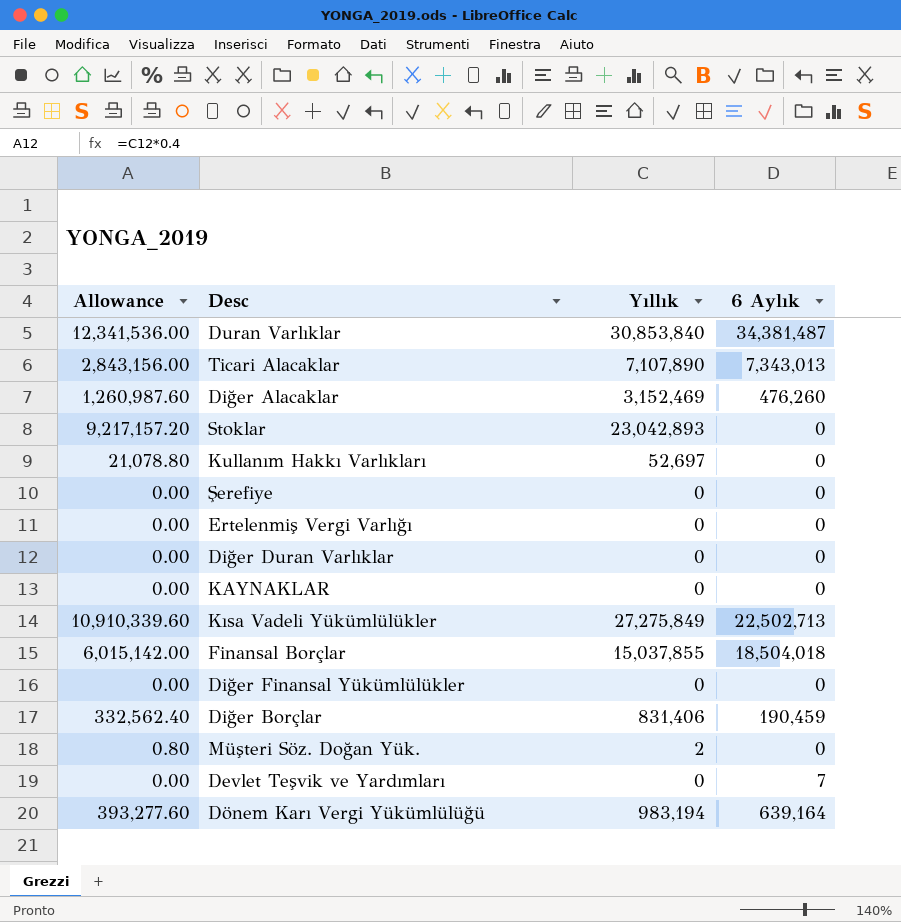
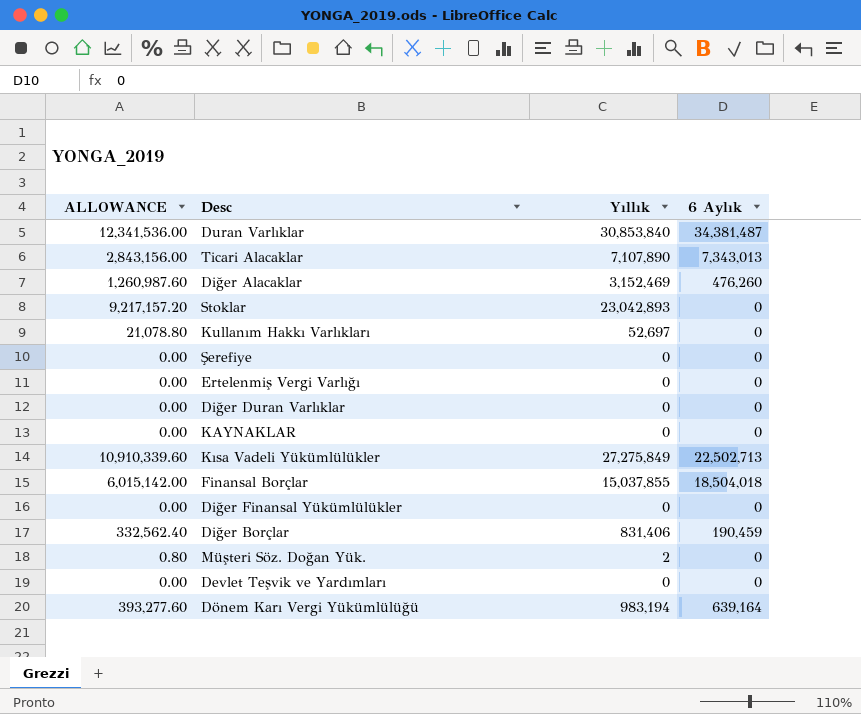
column name: Allowance -> ALLOWANCE
Devlet Teşvik ve Yardımları | 6 Aylık: 7 -> 0

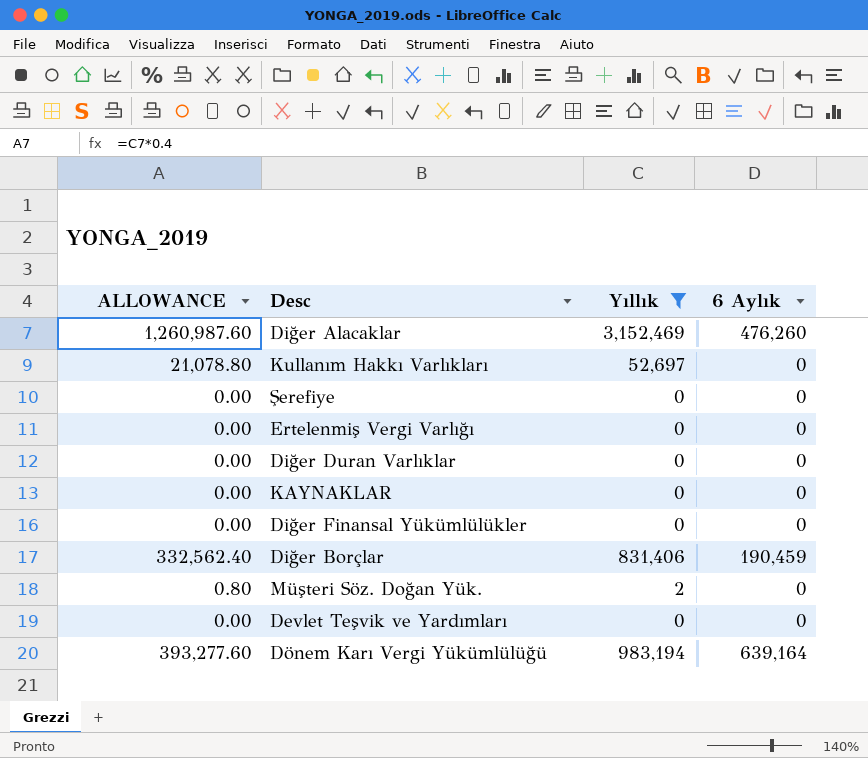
filter: none -> Yıllık <= 3,152,469

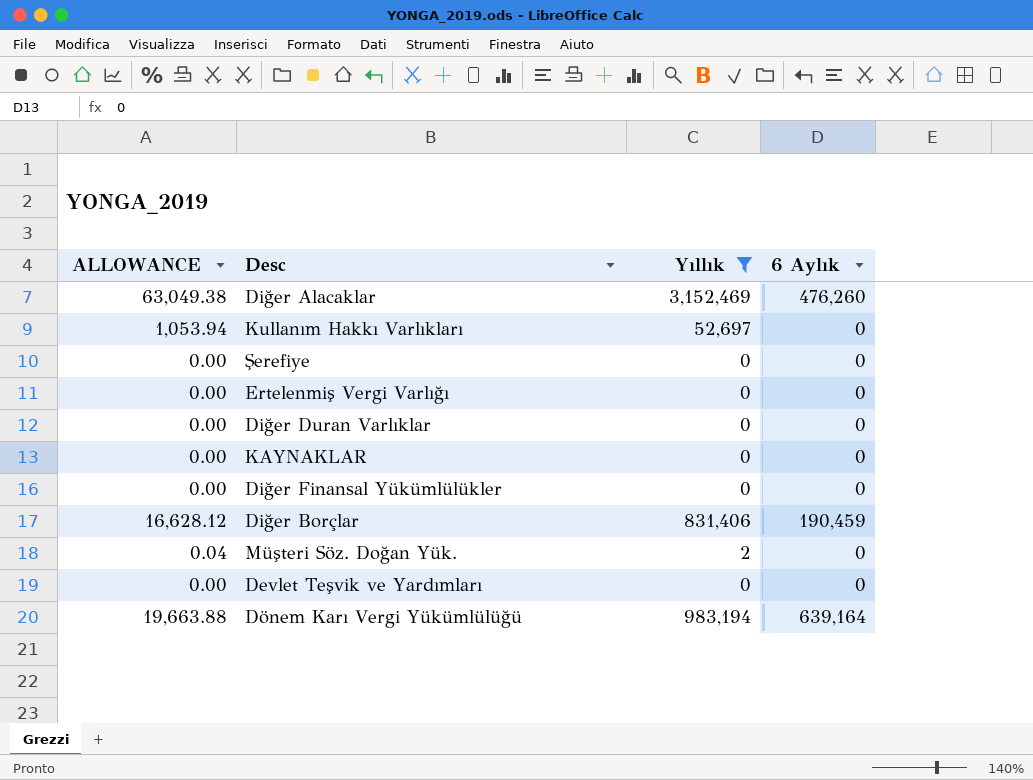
column ALLOWANCE | formula: [Yıllık] * 0.4 -> [Yıllık] * 0.02

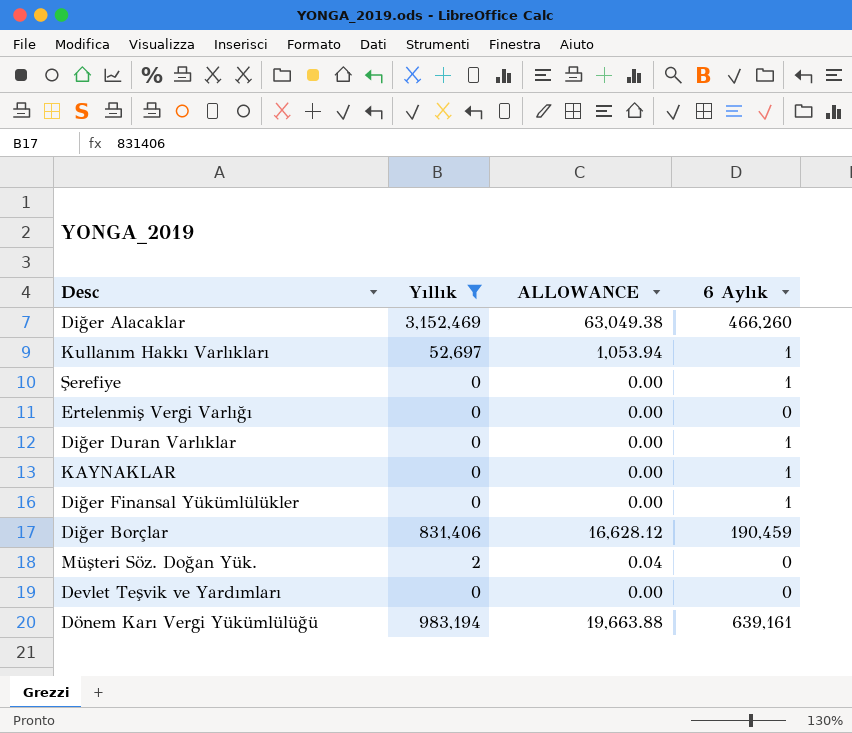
column ALLOWANCE | position: 1 -> 3
Diğer Alacaklar | 6 Aylık: 476,260 -> 466,260
Kullanım Hakkı Varlıkları | 6 Aylık: 0 -> 1
Şerefiye | 6 Aylık: 0 -> 1
Diğer Duran Varlıklar | 6 Aylık: 0 -> 1
KAYNAKLAR | 6 Aylık: 0 -> 1
Diğer Finansal Yükümlülükler | 6 Aylık: 0 -> 1
Dönem Karı Vergi Yükümlülüğü | 6 Aylık: 639,164 -> 639,161

